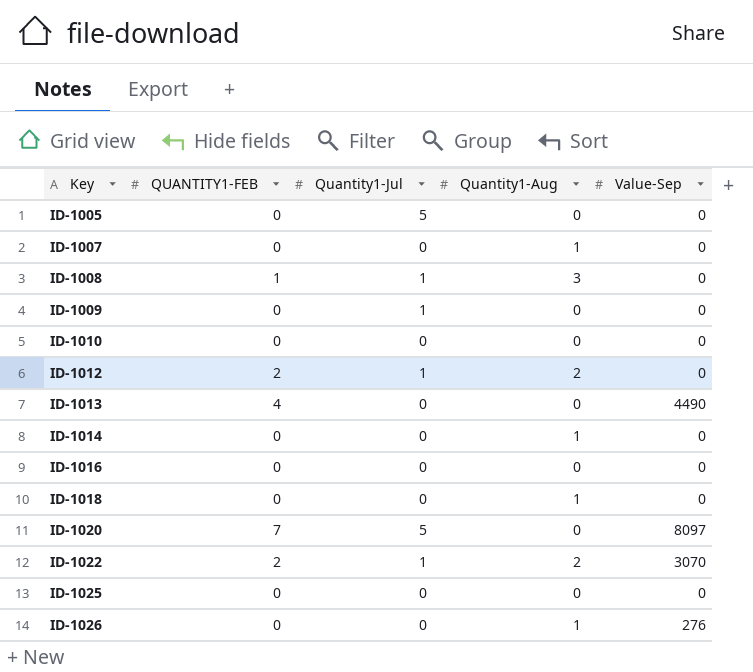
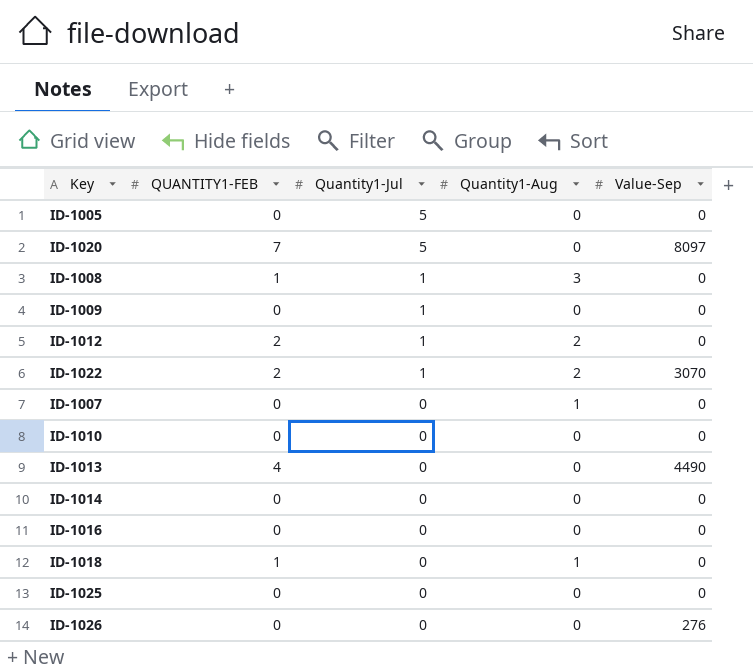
row order: Key ascending -> Quantity1-Jul descending
ID-1014 | Quantity1-Aug: 1 -> 0
ID-1018 | QUANTITY1-FEB: 0 -> 1
ID-1026 | Quantity1-Aug: 1 -> 0

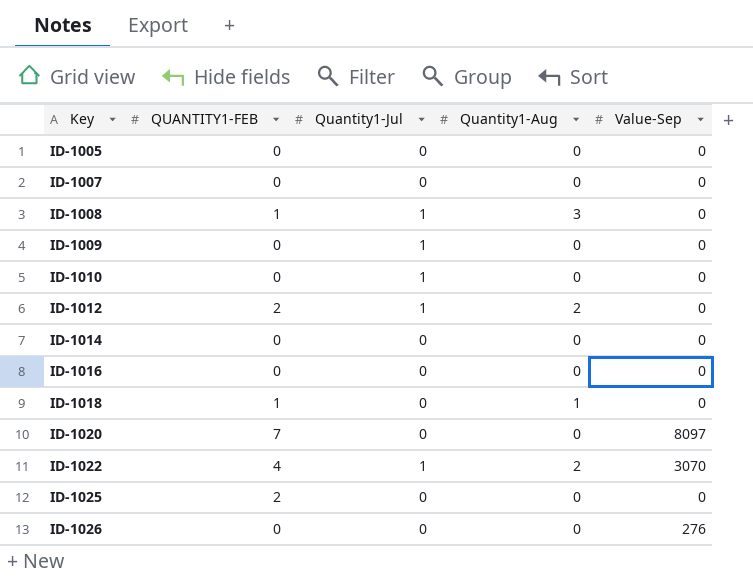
row order: Quantity1-Jul descending -> Key ascending
row ID-1013: 4 | 0 | 0 | 4490 -> none
ID-1005 | Quantity1-Jul: 5 -> 0
ID-1007 | Quantity1-Aug: 1 -> 0
ID-1010 | Quantity1-Jul: 0 -> 1
ID-1020 | Quantity1-Jul: 5 -> 0
ID-1022 | QUANTITY1-FEB: 2 -> 4
ID-1025 | QUANTITY1-FEB: 0 -> 2

